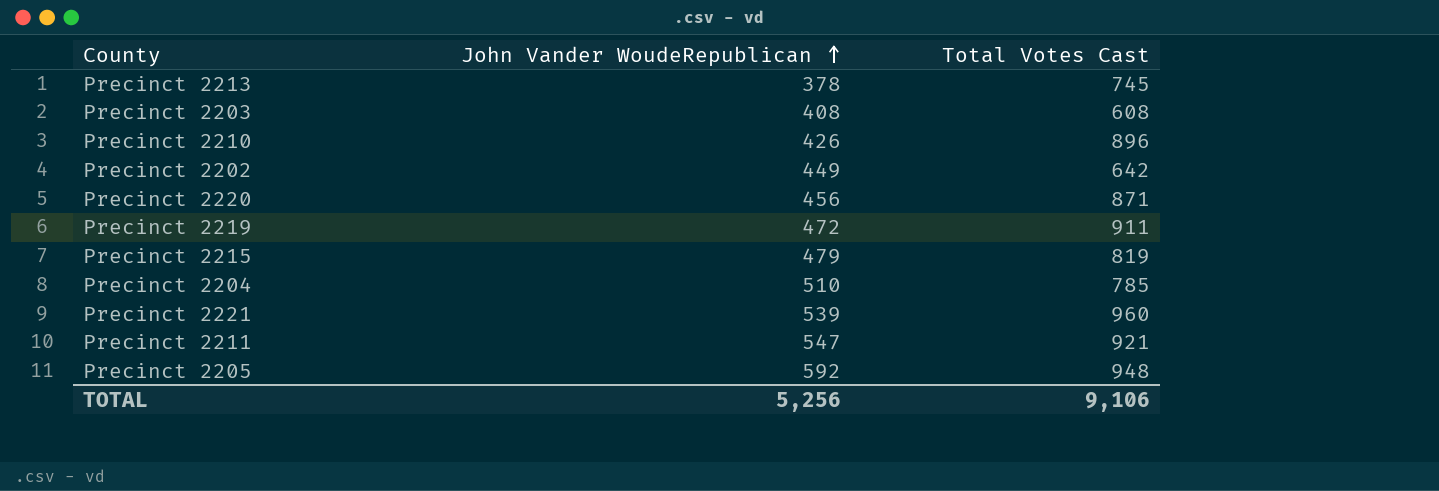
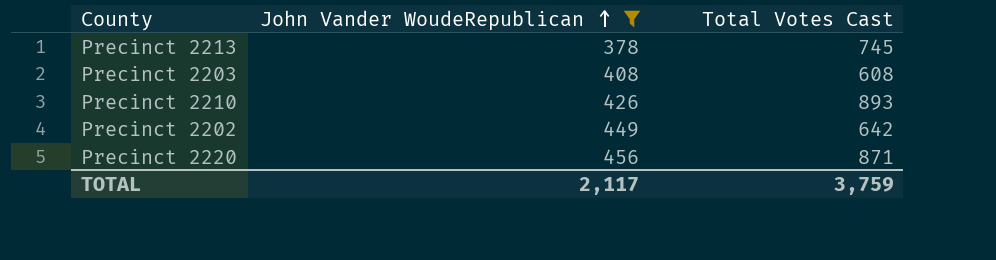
filter: none -> John Vander WoudeRepublican <= 456
Precinct 2210 | Total Votes Cast: 896 -> 893
TOTAL | John Vander WoudeRepublican: 5,256 -> 2,117
TOTAL | Total Votes Cast: 9,106 -> 3,759

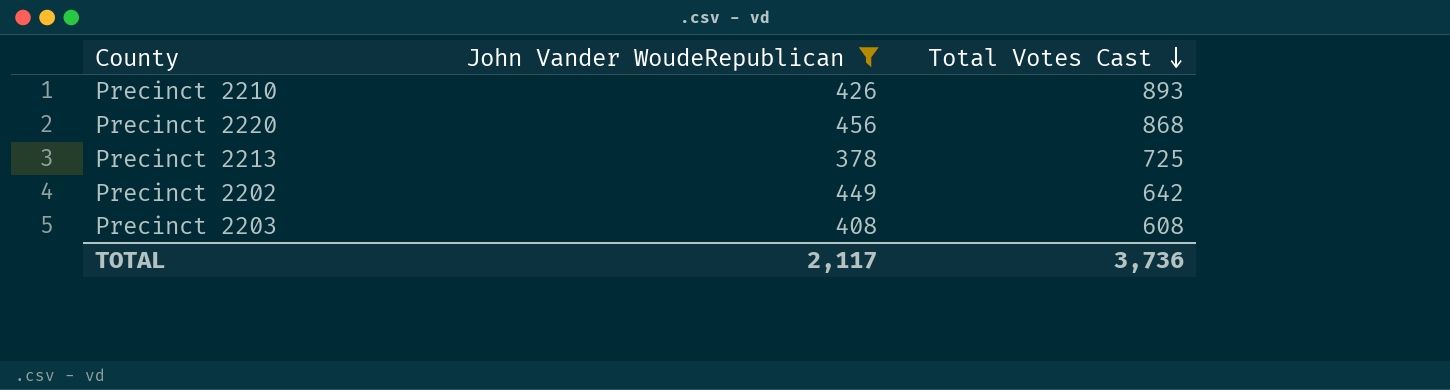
row order: John Vander WoudeRepublican ascending -> Total Votes Cast descending
Precinct 2220 | Total Votes Cast: 871 -> 868
Precinct 2213 | Total Votes Cast: 745 -> 725
TOTAL | Total Votes Cast: 3,759 -> 3,736

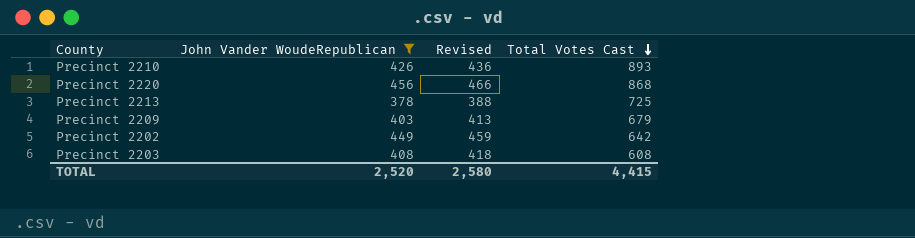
column Revised | formula: none -> [John Vander WoudeRepublican] + 10
row Precinct 2209: none -> 403 | 413 | 679
TOTAL | John Vander WoudeRepublican: 2,117 -> 2,520
TOTAL | Total Votes Cast: 3,736 -> 4,415

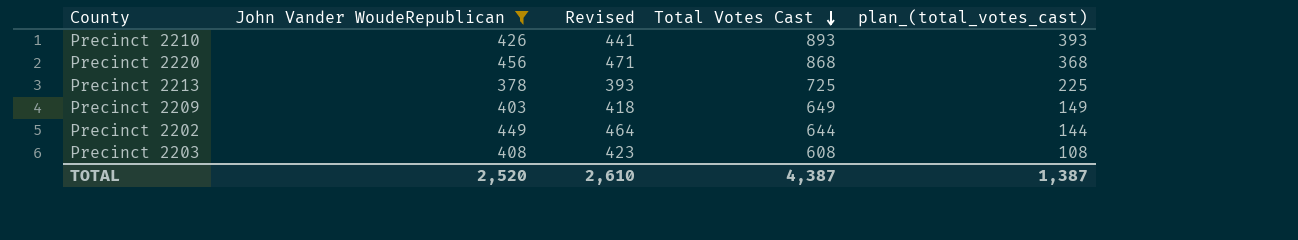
column Revised | formula: [John Vander WoudeRepublican] + 10 -> [John Vander WoudeRepublican] + 15
column plan_(total_votes_cast) | formula: none -> [Total Votes Cast] - 500
Precinct 2209 | Total Votes Cast: 679 -> 649
Precinct 2202 | Total Votes Cast: 642 -> 644
TOTAL | Revised: 2,580 -> 2,610
TOTAL | Total Votes Cast: 4,415 -> 4,387

